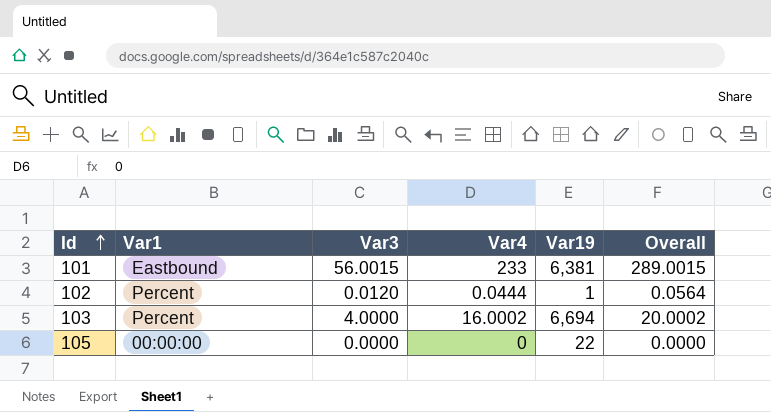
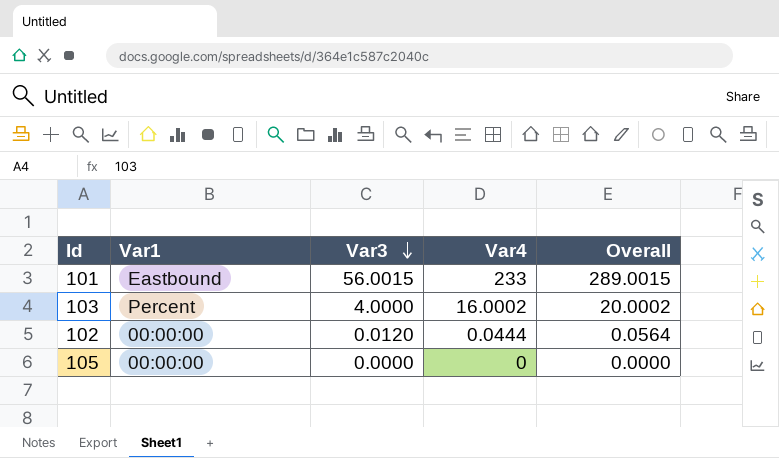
row order: Id ascending -> Var3 descending
column Var19 | position: 5 -> none
102 | Var1: Percent -> 00:00:00

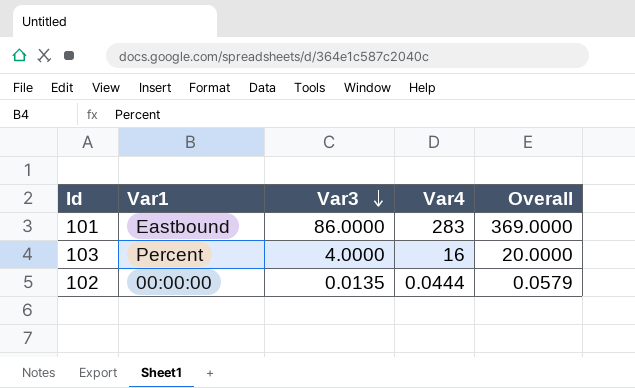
row 105: 00:00:00 | 0.0000 | 0 | 0.0000 -> none
101 | Var3: 56.0015 -> 86.0000
101 | Var4: 233 -> 283
101 | Overall: 289.0015 -> 369.0000
103 | Var4: 16.0002 -> 16
103 | Overall: 20.0002 -> 20.0000
102 | Var3: 0.0120 -> 0.0135
102 | Overall: 0.0564 -> 0.0579

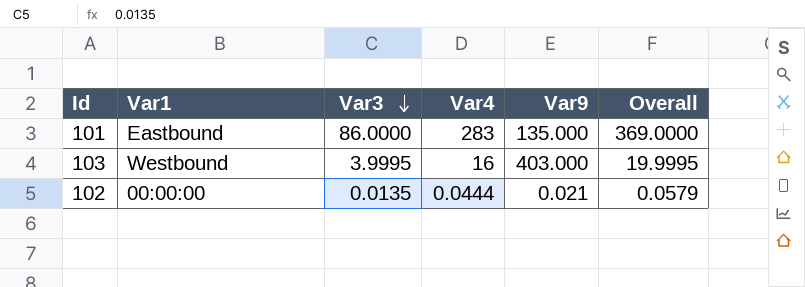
column Var9 | position: none -> 5
103 | Var1: Percent -> Westbound
103 | Var3: 4.0000 -> 3.9995
103 | Overall: 20.0000 -> 19.9995

